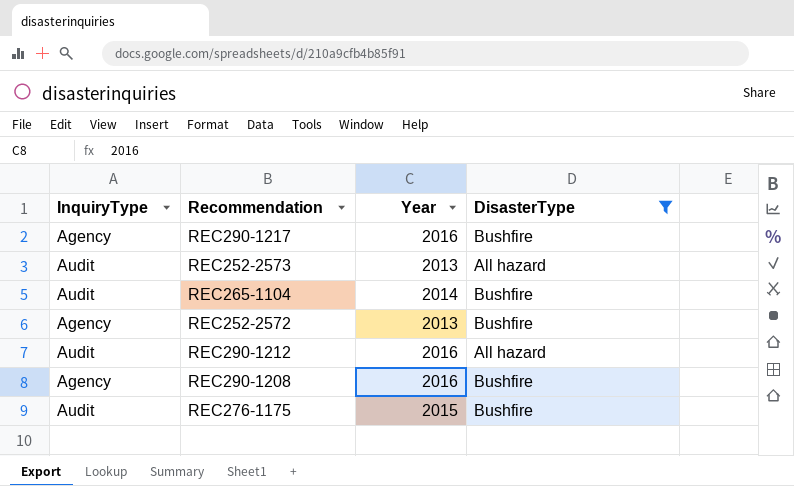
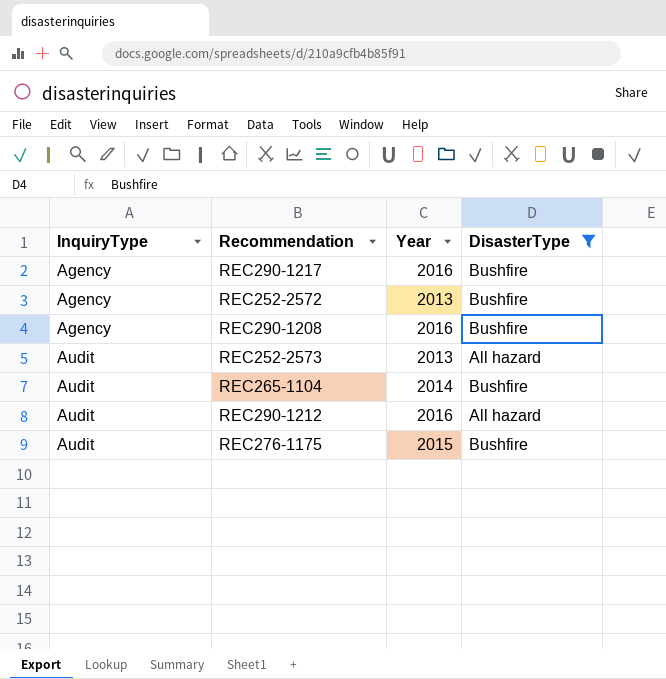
row order: none -> InquiryType ascending

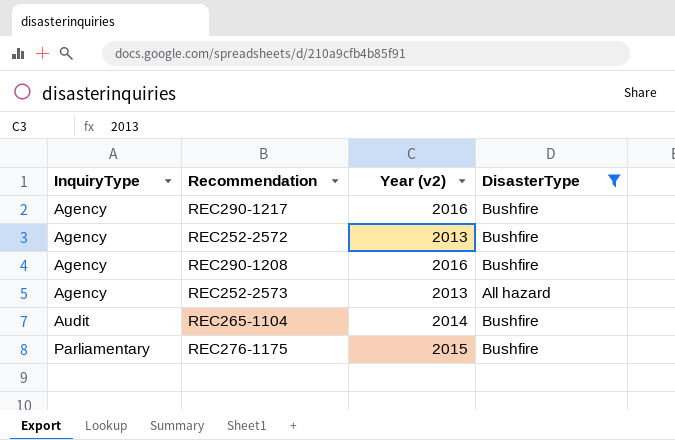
column name: Year -> Year (v2)
row REC290-1212: Audit | 2016 | All hazard -> none
REC252-2573 | InquiryType: Audit -> Agency
REC276-1175 | InquiryType: Audit -> Parliamentary

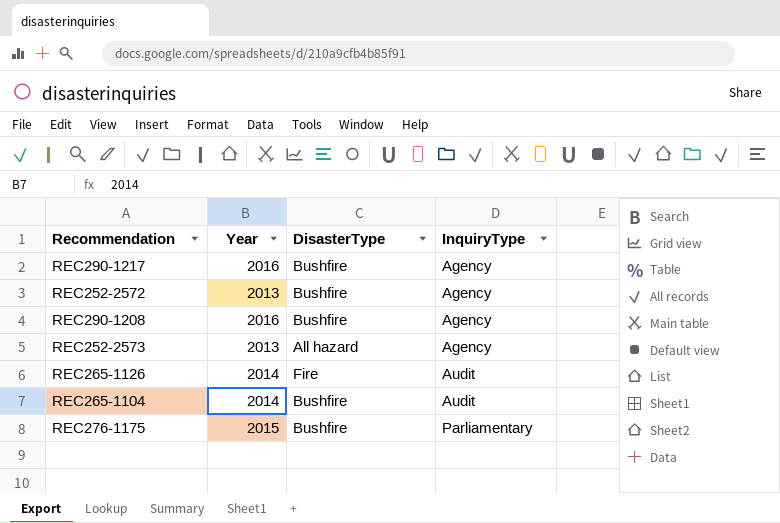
filter: DisasterType != Fire -> none
column name: Year (v2) -> Year
column InquiryType | position: 1 -> 4

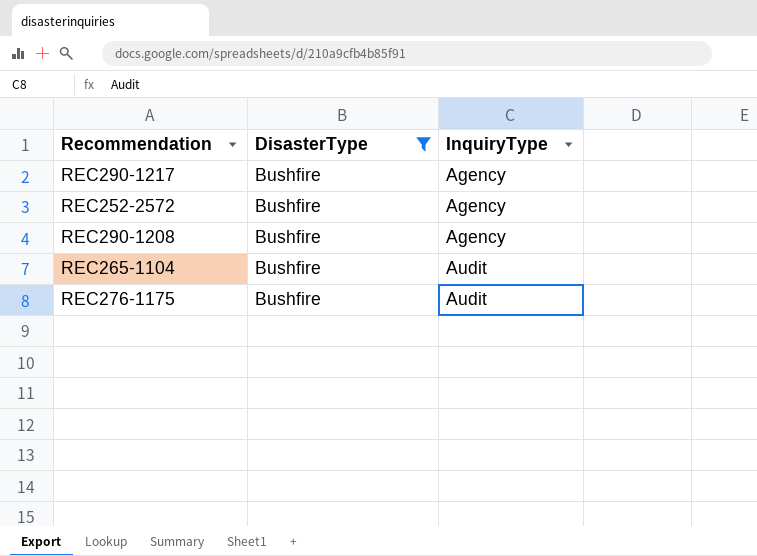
filter: none -> DisasterType = Bushfire
column Year | position: 2 -> none
REC276-1175 | InquiryType: Parliamentary -> Audit

